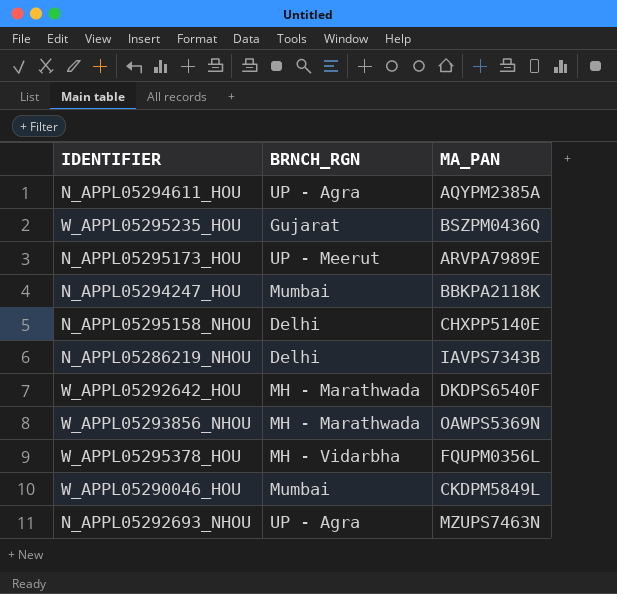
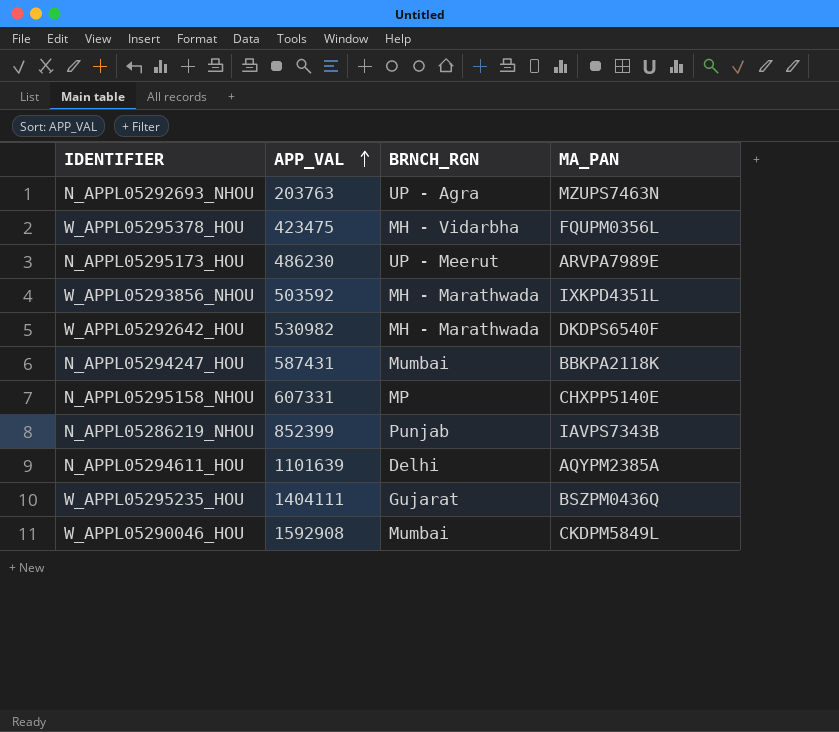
row order: none -> APP_VAL ascending
column APP_VAL | position: none -> 2
W_APPL05293856_NHOU | MA_PAN: OAWPS5369N -> IXKPD4351L
N_APPL05295158_NHOU | BRNCH_RGN: Delhi -> MP
N_APPL05286219_NHOU | BRNCH_RGN: Delhi -> Punjab
N_APPL05294611_HOU | BRNCH_RGN: UP - Agra -> Delhi

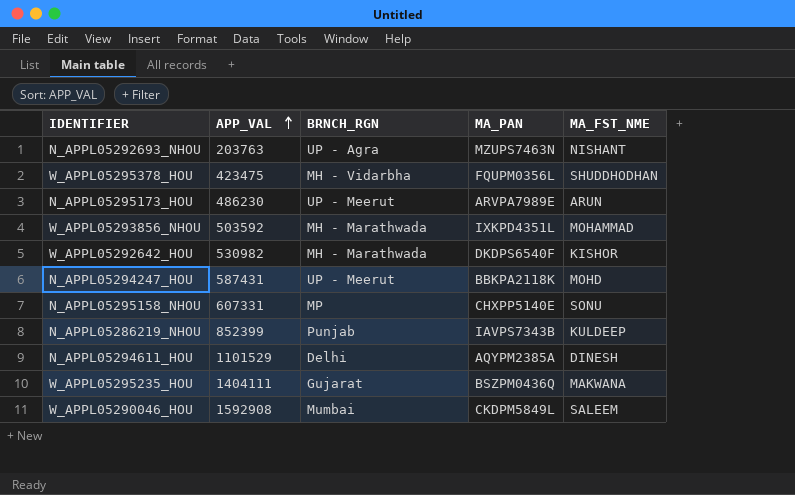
column MA_FST_NME | position: none -> 5
N_APPL05294247_HOU | BRNCH_RGN: Mumbai -> UP - Meerut
N_APPL05294611_HOU | APP_VAL: 1101639 -> 1101529

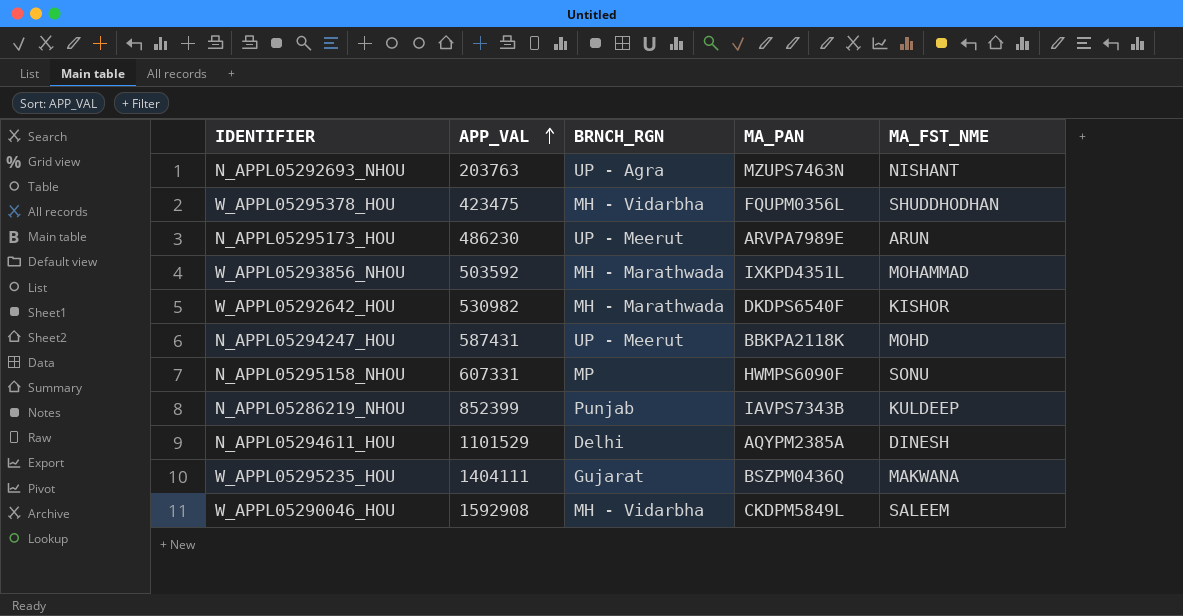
N_APPL05295158_NHOU | MA_PAN: CHXPP5140E -> HWMPS6090F
W_APPL05290046_HOU | BRNCH_RGN: Mumbai -> MH - Vidarbha

